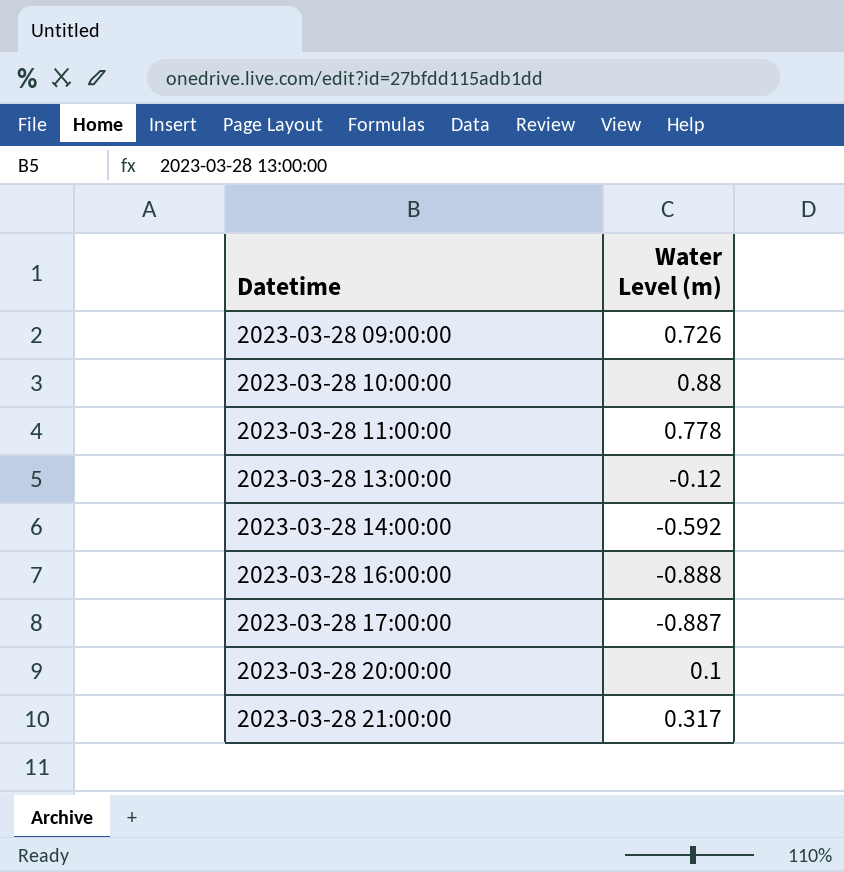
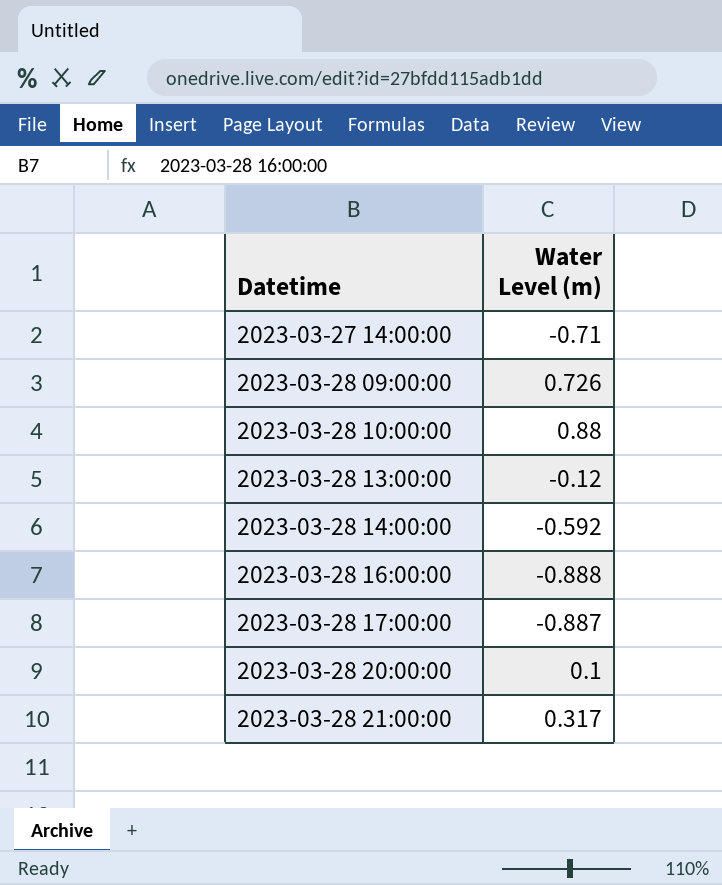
row 2023-03-28 11:00:00: 0.778 -> none
row 2023-03-27 14:00:00: none -> -0.71

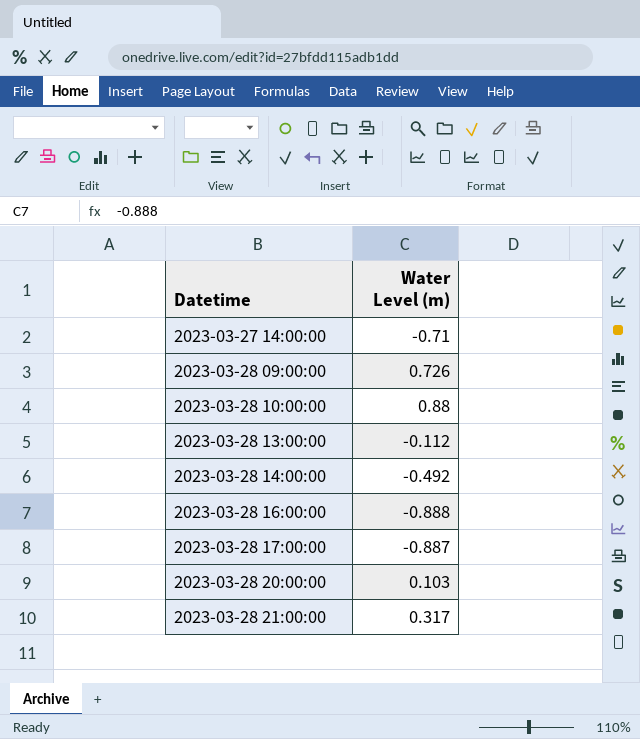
2023-03-28 13:00:00 | Water Level (m): -0.12 -> -0.112
2023-03-28 14:00:00 | Water Level (m): -0.592 -> -0.492
2023-03-28 20:00:00 | Water Level (m): 0.1 -> 0.103

